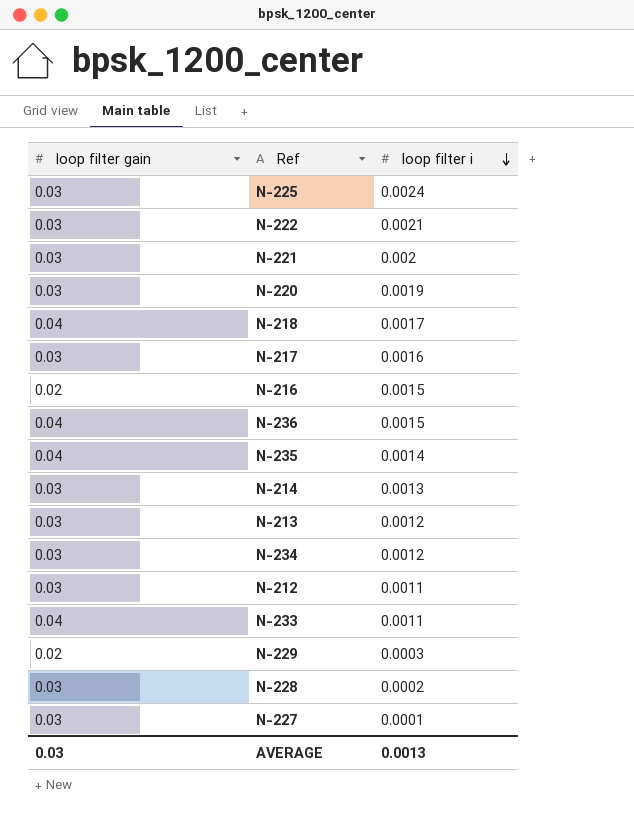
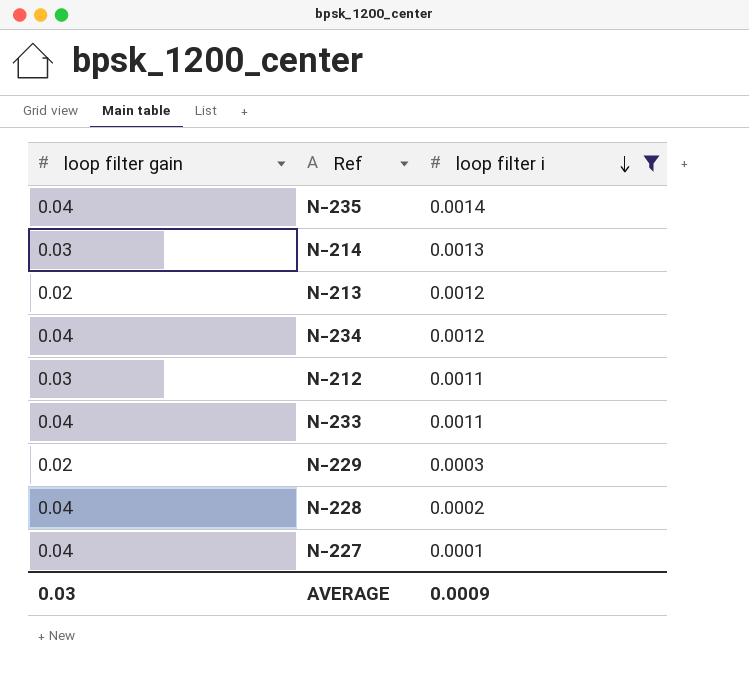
filter: none -> loop filter i <= 0.0014
N-213 | loop filter gain: 0.03 -> 0.02
N-234 | loop filter gain: 0.03 -> 0.04
N-228 | loop filter gain: 0.03 -> 0.04
N-227 | loop filter gain: 0.03 -> 0.04
AVERAGE | loop filter i: 0.0013 -> 0.0009

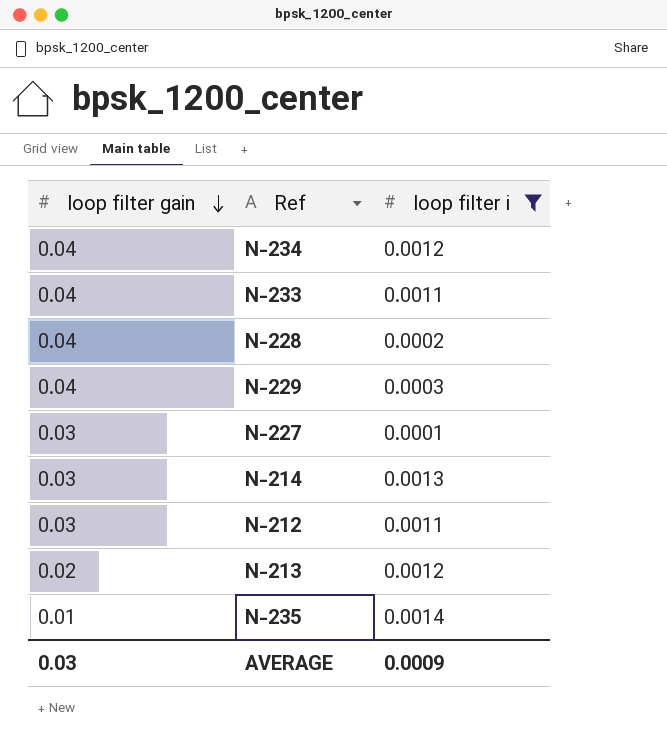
row order: loop filter i descending -> loop filter gain descending
N-229 | loop filter gain: 0.02 -> 0.04
N-227 | loop filter gain: 0.04 -> 0.03
N-235 | loop filter gain: 0.04 -> 0.01

